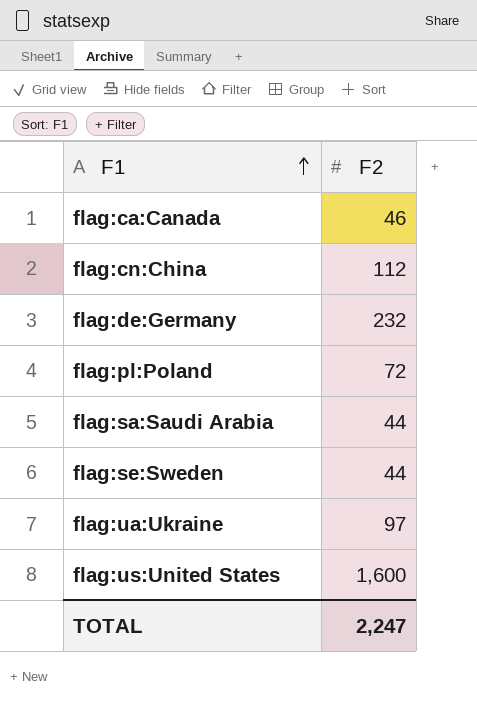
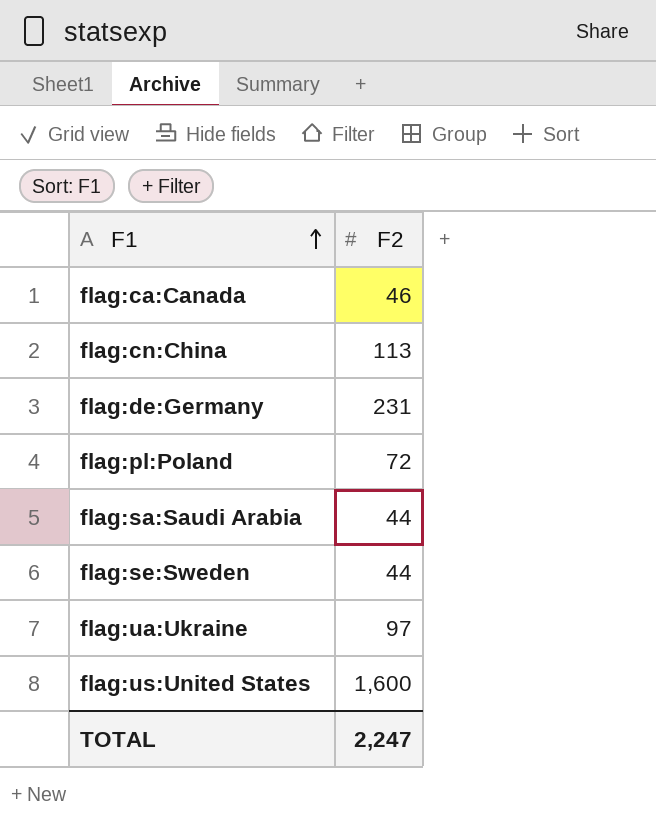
flag:cn:China | F2: 112 -> 113
flag:de:Germany | F2: 232 -> 231

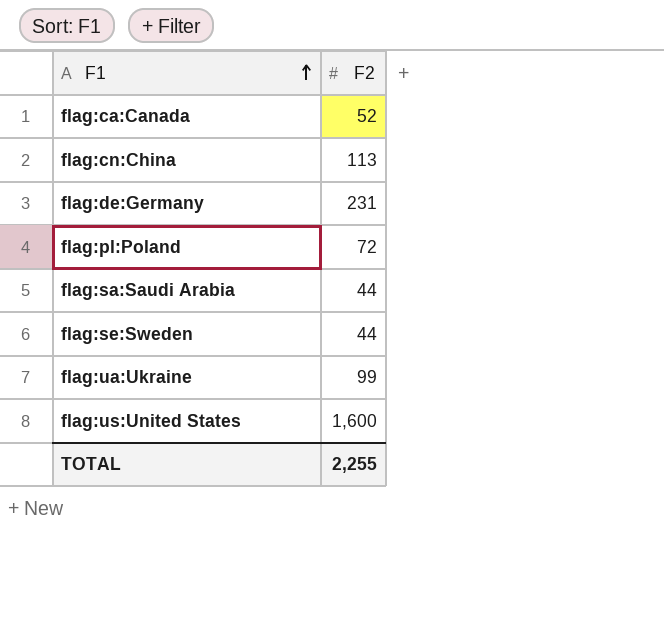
flag:ca:Canada | F2: 46 -> 52
flag:ua:Ukraine | F2: 97 -> 99
TOTAL | F2: 2,247 -> 2,255

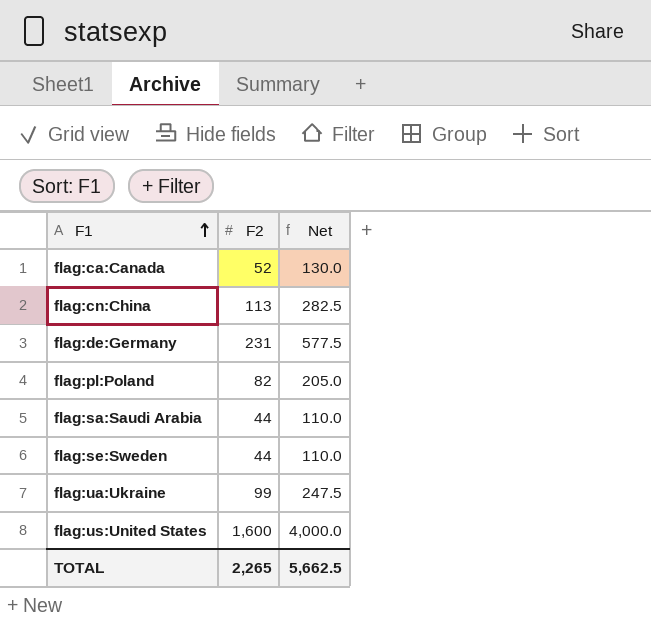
column Net | formula: none -> [F2] * 2.5
flag:pl:Poland | F2: 72 -> 82
TOTAL | F2: 2,255 -> 2,265

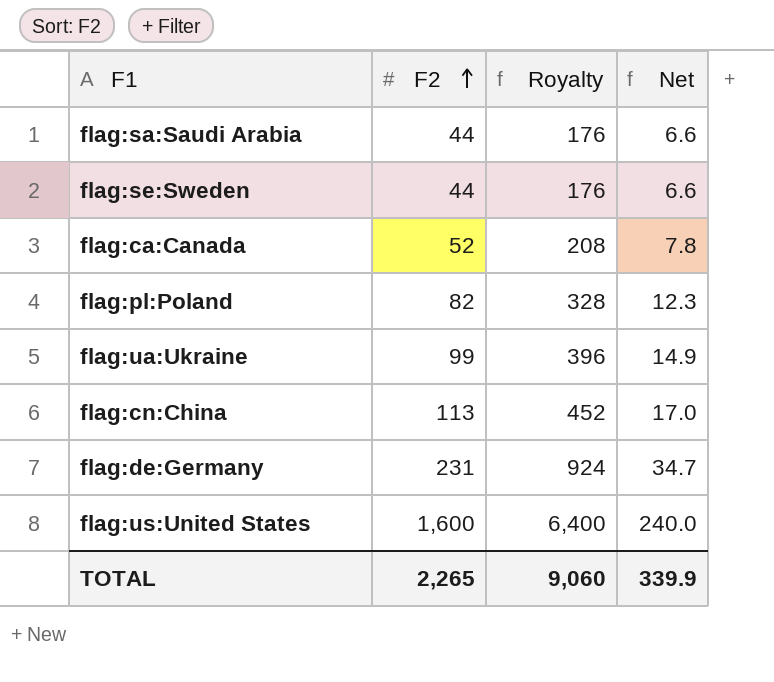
row order: F1 ascending -> F2 ascending
column Royalty | formula: none -> [F2] * 4
column Net | formula: [F2] * 2.5 -> [F2] * 0.15
TOTAL | Net: 5,662.5 -> 339.9

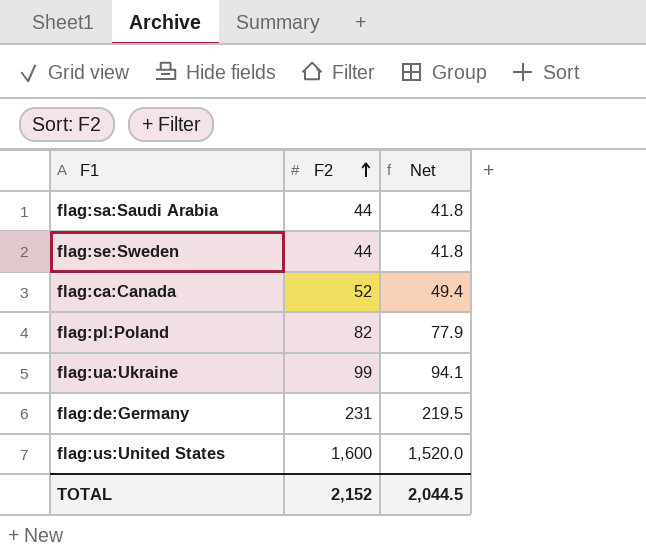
column Royalty | formula: [F2] * 4 -> none
column Net | formula: [F2] * 0.15 -> [F2] * 0.95
row flag:cn:China: 113 | 452 | 17.0 -> none
TOTAL | F2: 2,265 -> 2,152
TOTAL | Net: 339.9 -> 2,044.5

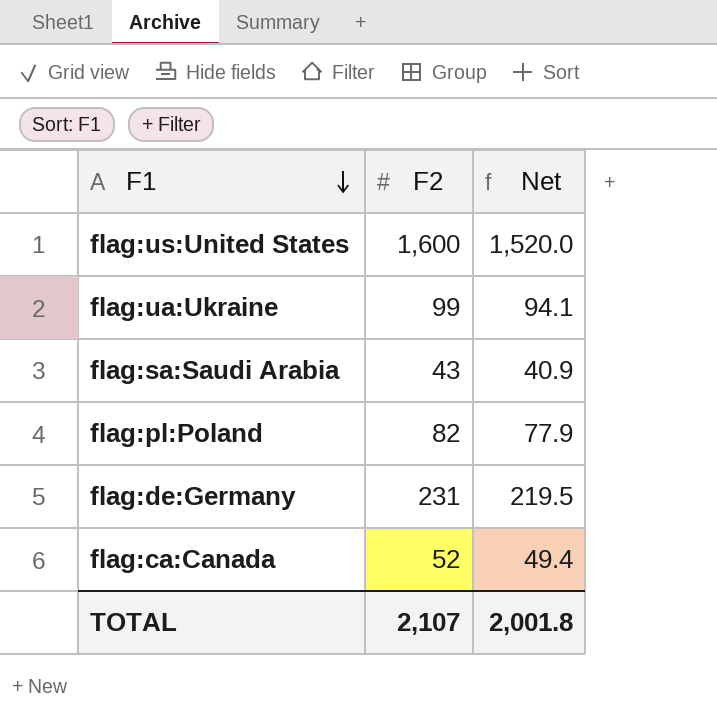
row order: F2 ascending -> F1 descending
row flag:se:Sweden: 44 | 41.8 -> none
flag:sa:Saudi Arabia | F2: 44 -> 43
flag:sa:Saudi Arabia | Net: 41.8 -> 40.9
TOTAL | F2: 2,152 -> 2,107
TOTAL | Net: 2,044.5 -> 2,001.8

